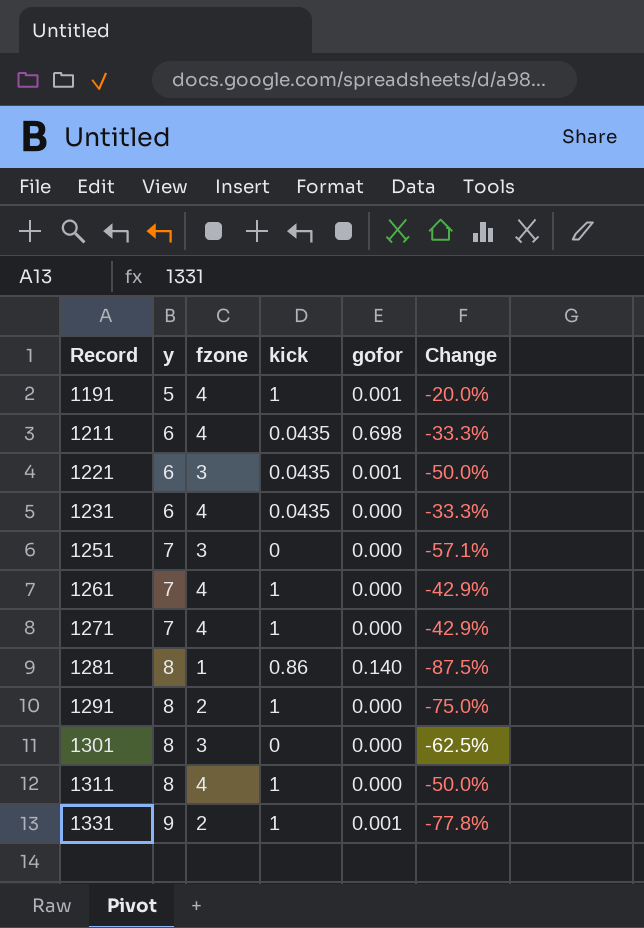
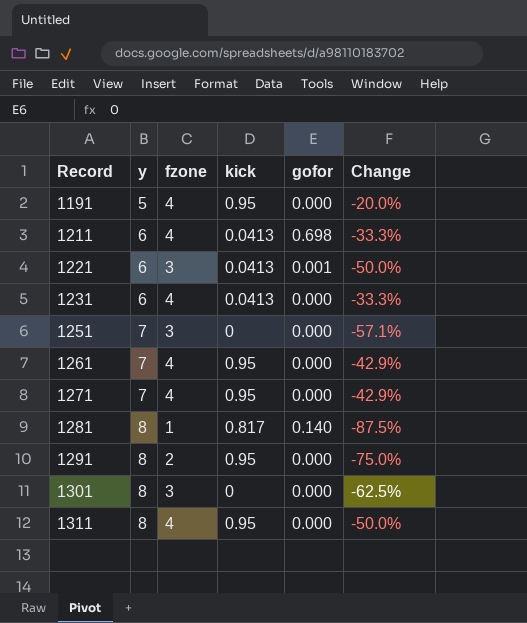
row 1331: 9 | 2 | 1 | 0.001 | -77.8% -> none
1191 | kick: 1 -> 0.95
1191 | gofor: 0.001 -> 0.000
1211 | kick: 0.0435 -> 0.0413
1221 | kick: 0.0435 -> 0.0413
1231 | kick: 0.0435 -> 0.0413
1261 | kick: 1 -> 0.95
1271 | kick: 1 -> 0.95
1281 | kick: 0.86 -> 0.817
1291 | kick: 1 -> 0.95
1311 | kick: 1 -> 0.95

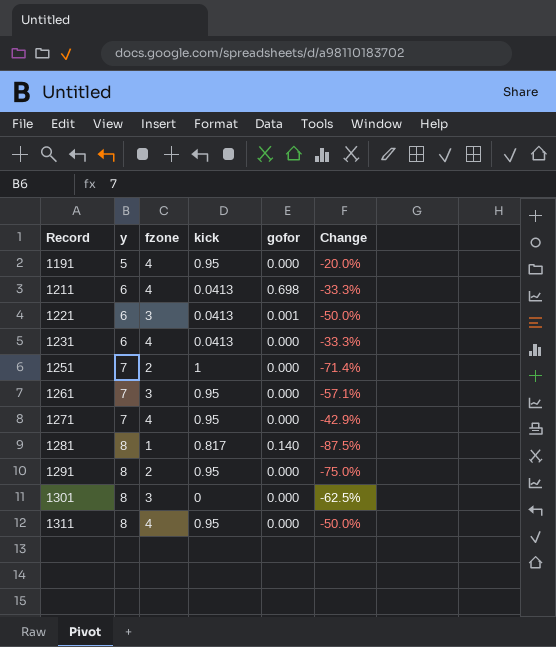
1251 | fzone: 3 -> 2
1251 | kick: 0 -> 1
1251 | Change: -57.1% -> -71.4%
1261 | fzone: 4 -> 3
1261 | Change: -42.9% -> -57.1%

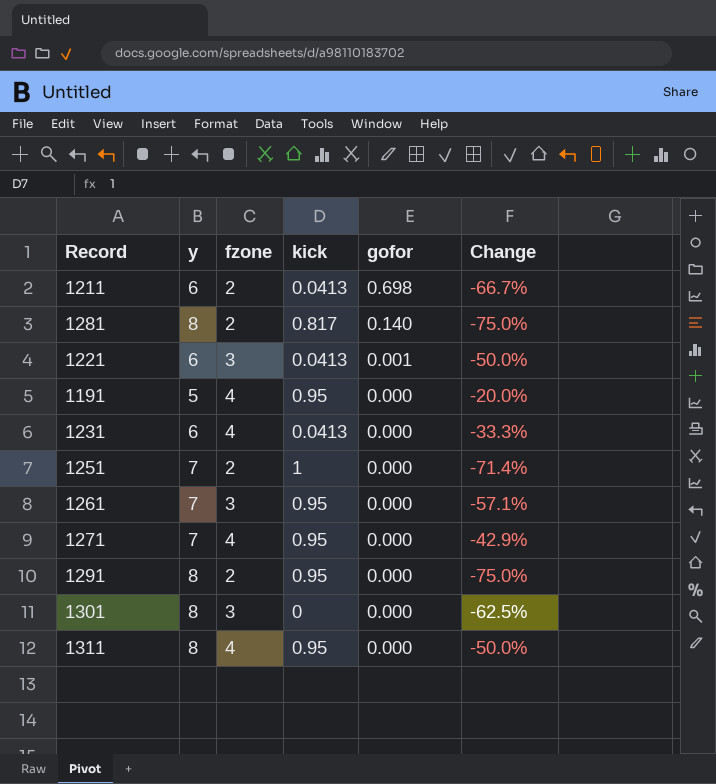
row order: Record ascending -> gofor descending
1211 | fzone: 4 -> 2
1211 | Change: -33.3% -> -66.7%
1281 | fzone: 1 -> 2
1281 | Change: -87.5% -> -75.0%

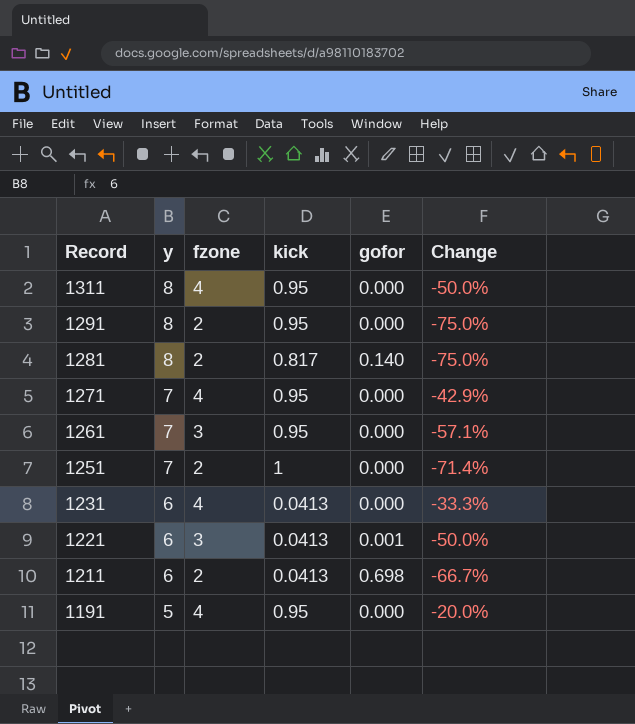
row order: gofor descending -> Record descending
row 1301: 8 | 3 | 0 | 0.000 | -62.5% -> none

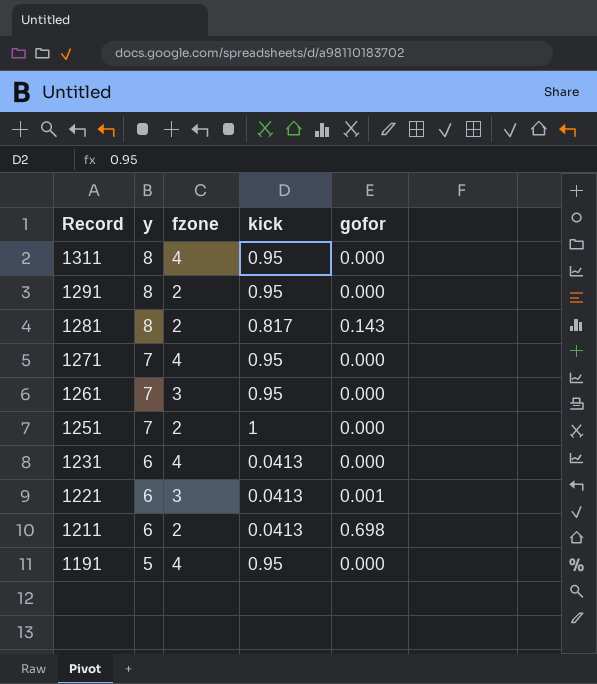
column Change | formula: ([fzone] - [y]) / [y] -> none
1281 | gofor: 0.140 -> 0.143

